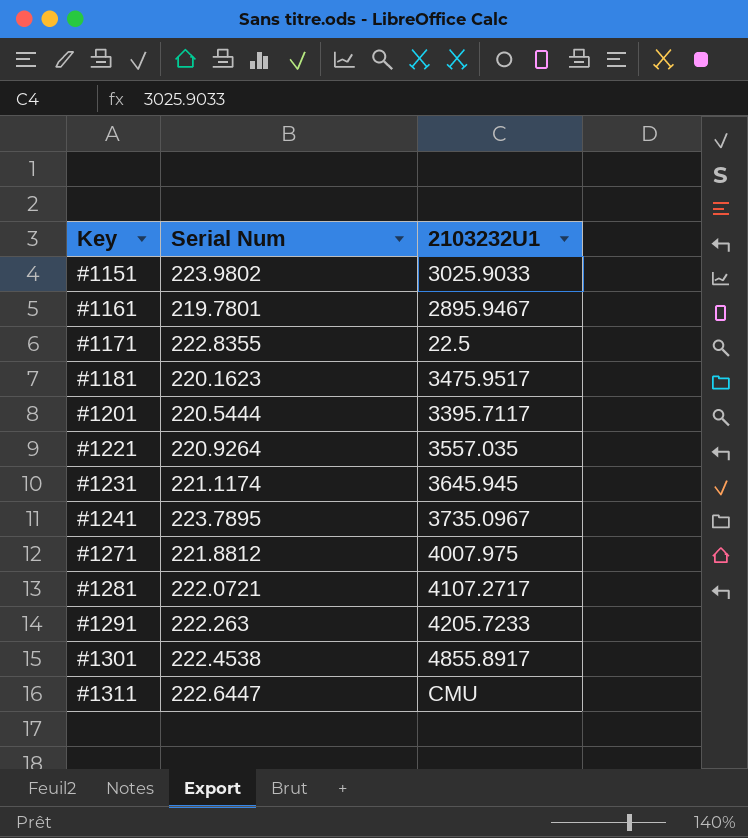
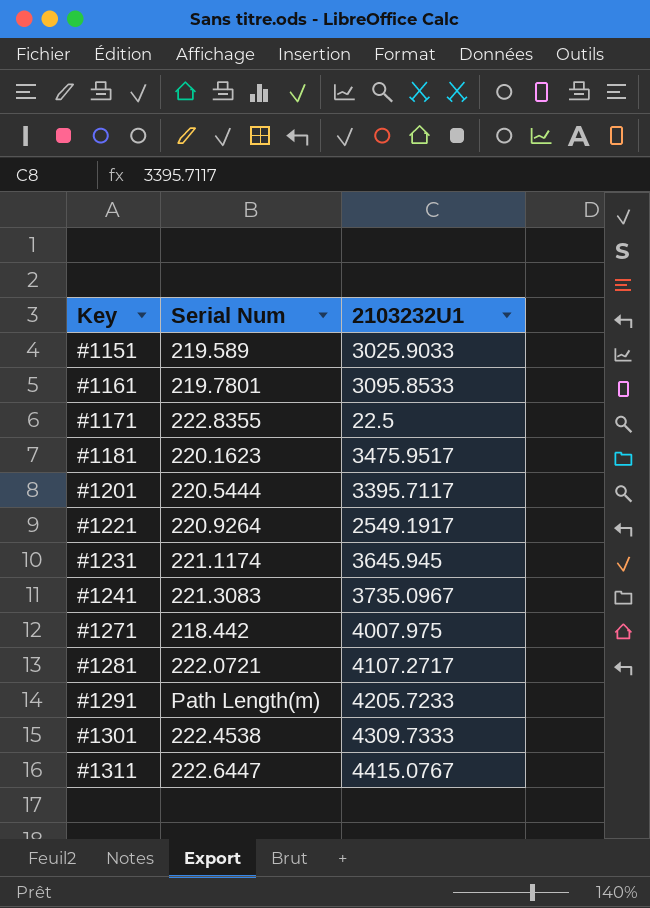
#1151 | Serial Num: 223.9802 -> 219.589
#1161 | 2103232U1: 2895.9467 -> 3095.8533
#1221 | 2103232U1: 3557.035 -> 2549.1917
#1241 | Serial Num: 223.7895 -> 221.3083
#1271 | Serial Num: 221.8812 -> 218.442
#1291 | Serial Num: 222.263 -> Path Length(m)
#1301 | 2103232U1: 4855.8917 -> 4309.7333
#1311 | 2103232U1: CMU -> 4415.0767

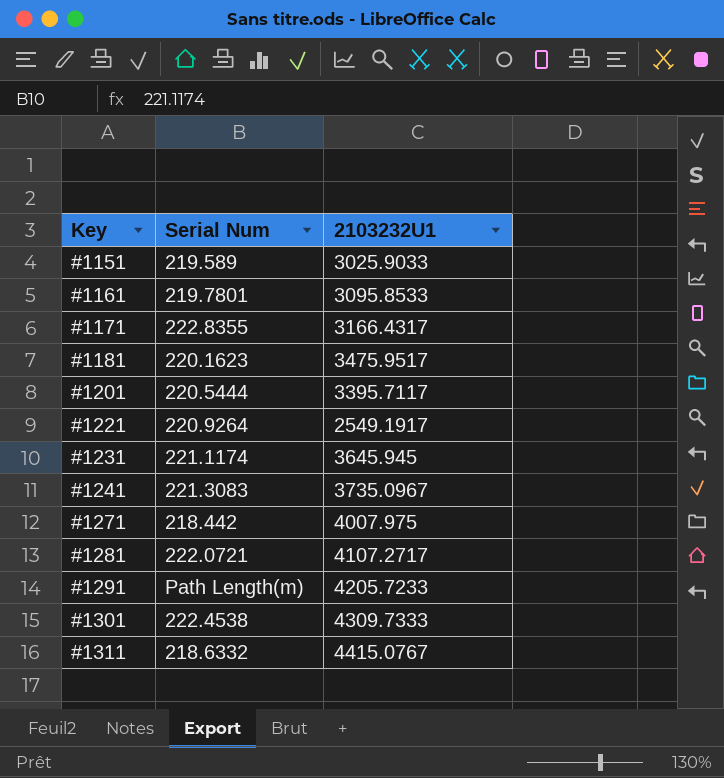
#1171 | 2103232U1: 22.5 -> 3166.4317
#1311 | Serial Num: 222.6447 -> 218.6332

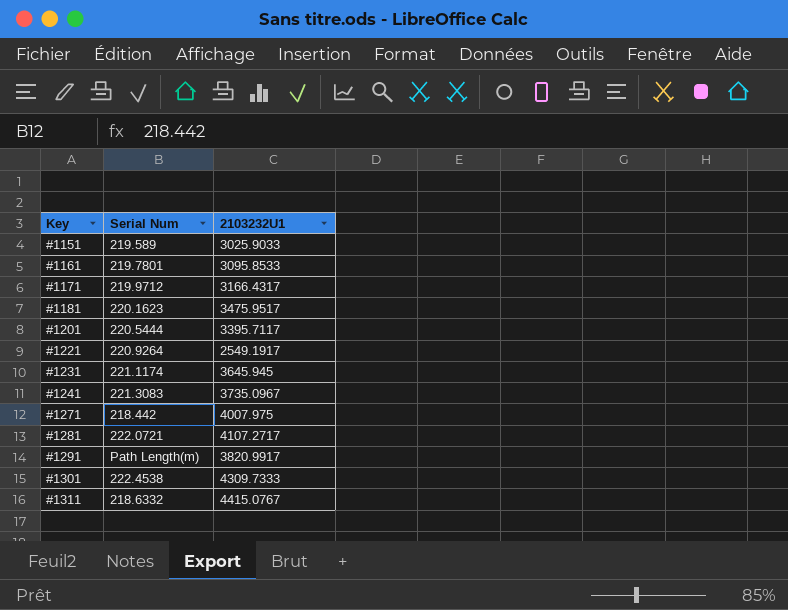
#1171 | Serial Num: 222.8355 -> 219.9712
#1291 | 2103232U1: 4205.7233 -> 3820.9917

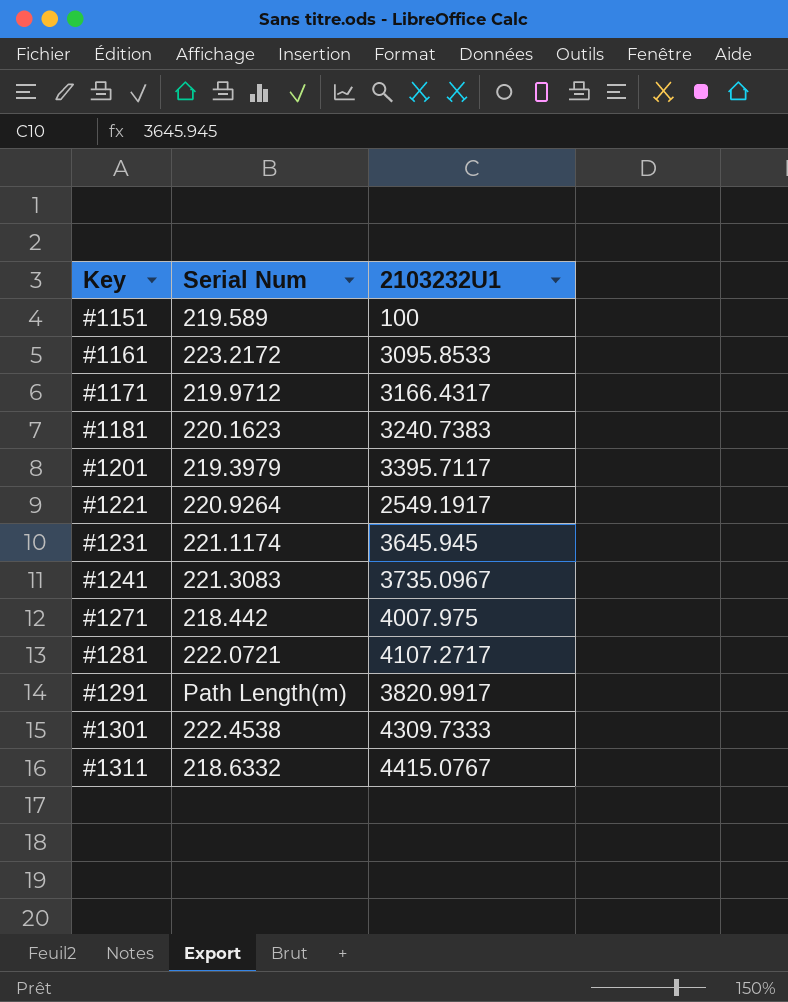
#1151 | 2103232U1: 3025.9033 -> 100
#1161 | Serial Num: 219.7801 -> 223.2172
#1181 | 2103232U1: 3475.9517 -> 3240.7383
#1201 | Serial Num: 220.5444 -> 219.3979

